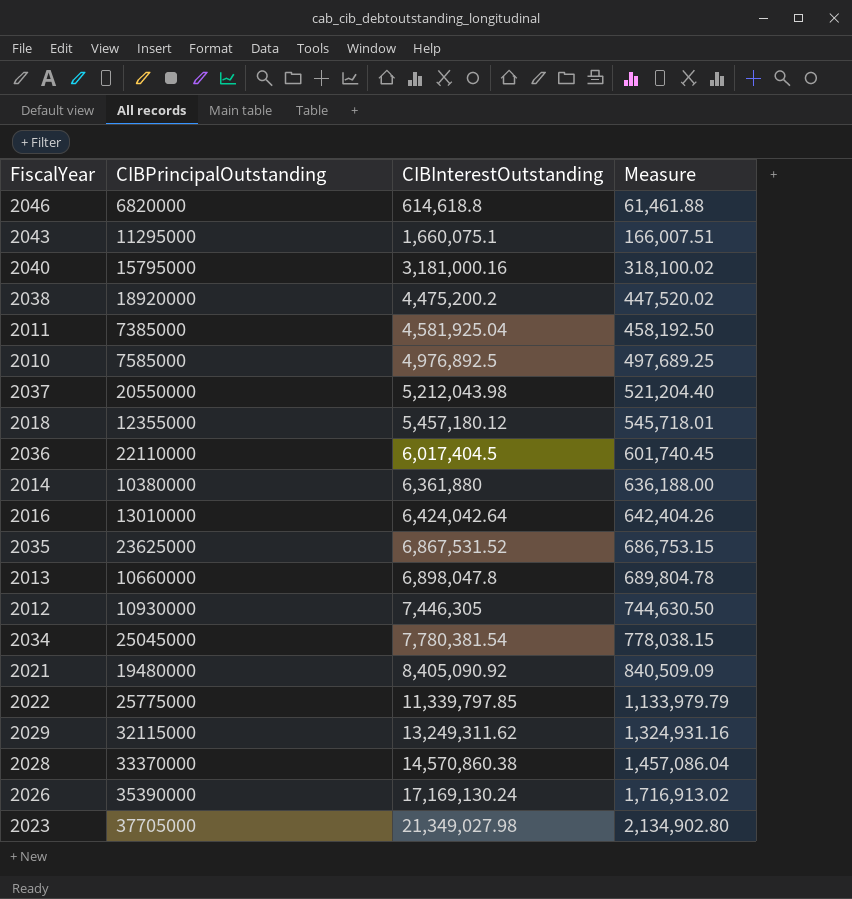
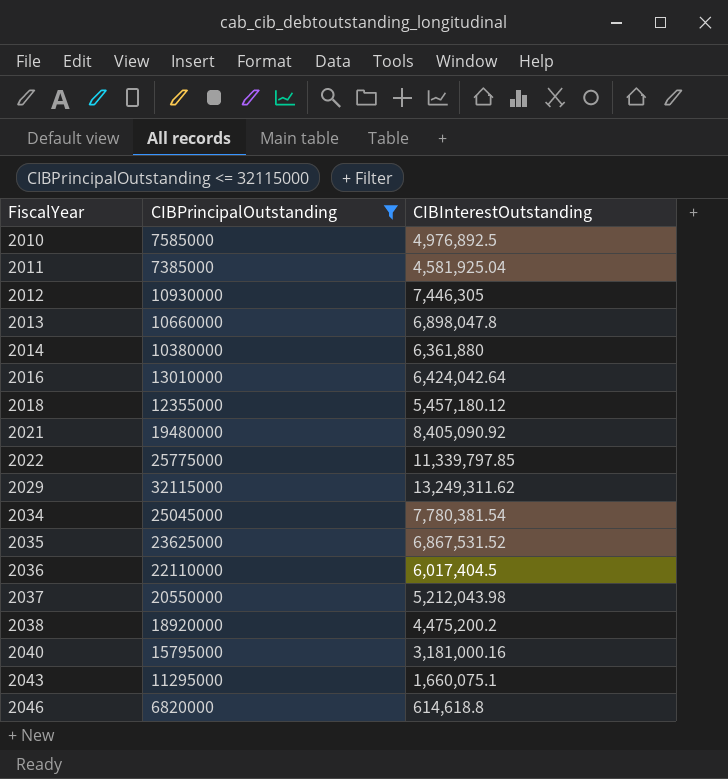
filter: none -> CIBPrincipalOutstanding <= 32115000
row order: CIBInterestOutstanding ascending -> FiscalYear ascending
column Measure | formula: [CIBInterestOutstanding] * 0.1 -> none

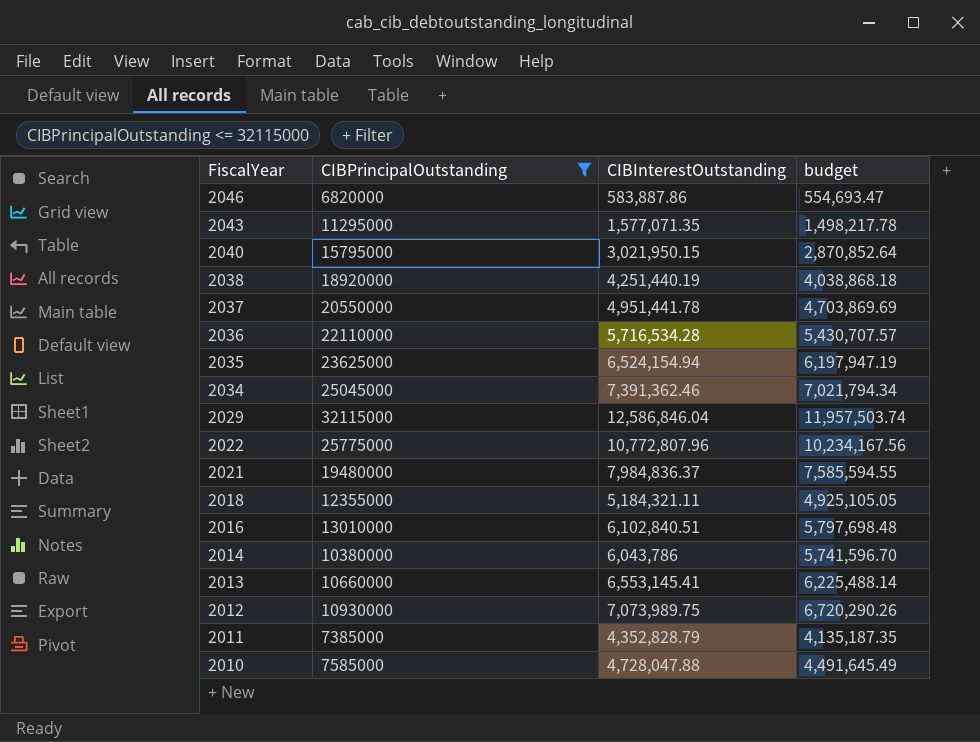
row order: FiscalYear ascending -> FiscalYear descending
column budget | formula: none -> [CIBInterestOutstanding] * 0.95
2046 | CIBInterestOutstanding: 614,618.8 -> 583,887.86
2043 | CIBInterestOutstanding: 1,660,075.1 -> 1,577,071.35
2040 | CIBInterestOutstanding: 3,181,000.16 -> 3,021,950.15
2038 | CIBInterestOutstanding: 4,475,200.2 -> 4,251,440.19
2037 | CIBInterestOutstanding: 5,212,043.98 -> 4,951,441.78
2036 | CIBInterestOutstanding: 6,017,404.5 -> 5,716,534.28
2035 | CIBInterestOutstanding: 6,867,531.52 -> 6,524,154.94
2034 | CIBInterestOutstanding: 7,780,381.54 -> 7,391,362.46
2029 | CIBInterestOutstanding: 13,249,311.62 -> 12,586,846.04
2022 | CIBInterestOutstanding: 11,339,797.85 -> 10,772,807.96
2021 | CIBInterestOutstanding: 8,405,090.92 -> 7,984,836.37
2018 | CIBInterestOutstanding: 5,457,180.12 -> 5,184,321.11
2016 | CIBInterestOutstanding: 6,424,042.64 -> 6,102,840.51
2014 | CIBInterestOutstanding: 6,361,880 -> 6,043,786
2013 | CIBInterestOutstanding: 6,898,047.8 -> 6,553,145.41
2012 | CIBInterestOutstanding: 7,446,305 -> 7,073,989.75
2011 | CIBInterestOutstanding: 4,581,925.04 -> 4,352,828.79
2010 | CIBInterestOutstanding: 4,976,892.5 -> 4,728,047.88

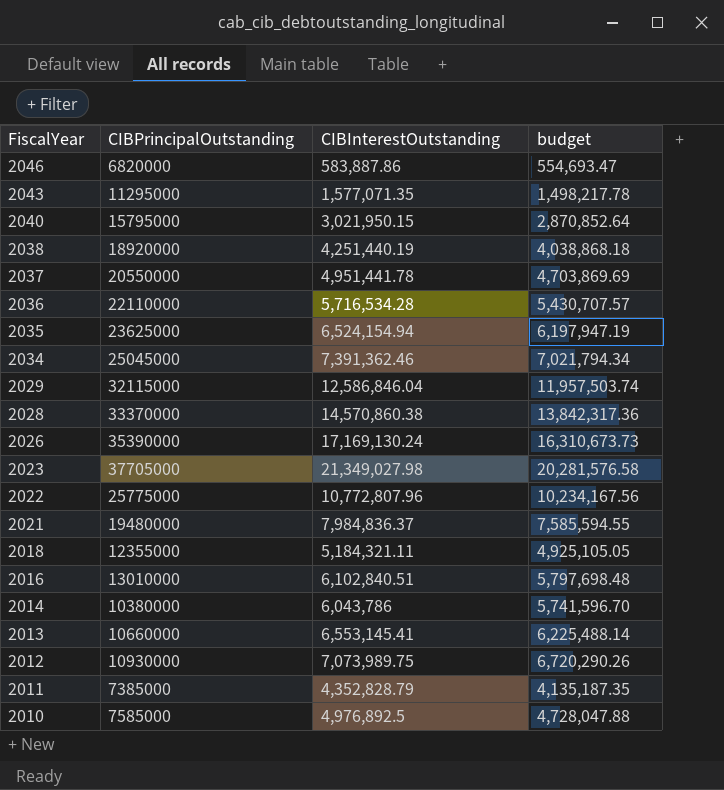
filter: CIBPrincipalOutstanding <= 32115000 -> none
2010 | CIBInterestOutstanding: 4,728,047.88 -> 4,976,892.5
2010 | budget: 4,491,645.49 -> 4,728,047.88

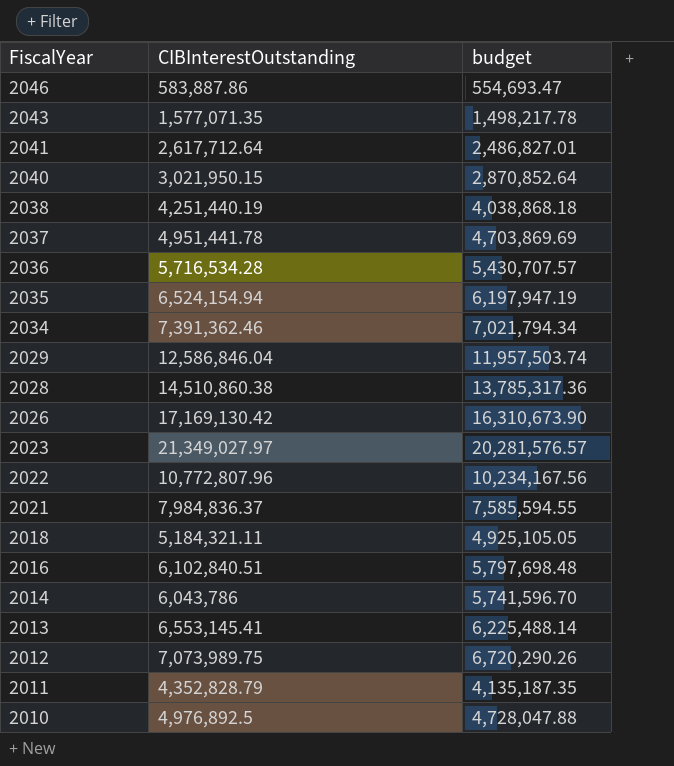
column CIBPrincipalOutstanding | position: 2 -> none
row 2041: none -> 2,617,712.64 | 2,486,827.01
2028 | CIBInterestOutstanding: 14,570,860.38 -> 14,510,860.38
2028 | budget: 13,842,317.36 -> 13,785,317.36
2026 | CIBInterestOutstanding: 17,169,130.24 -> 17,169,130.42
2026 | budget: 16,310,673.73 -> 16,310,673.90
2023 | CIBInterestOutstanding: 21,349,027.98 -> 21,349,027.97
2023 | budget: 20,281,576.58 -> 20,281,576.57

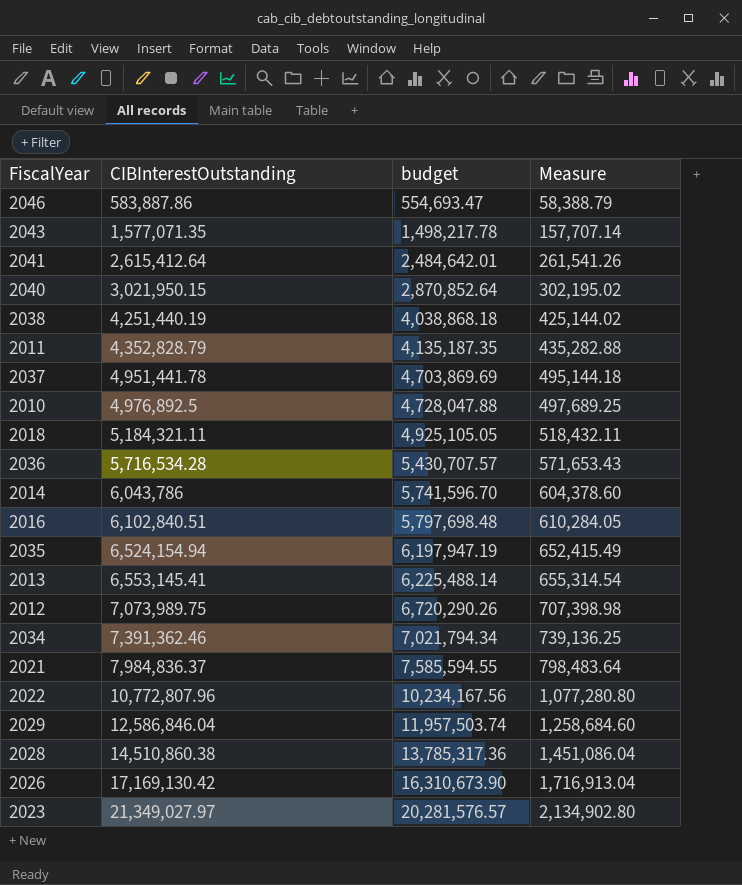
row order: FiscalYear descending -> CIBInterestOutstanding ascending
column Measure | formula: none -> [CIBInterestOutstanding] * 0.1
2041 | CIBInterestOutstanding: 2,617,712.64 -> 2,615,412.64
2041 | budget: 2,486,827.01 -> 2,484,642.01

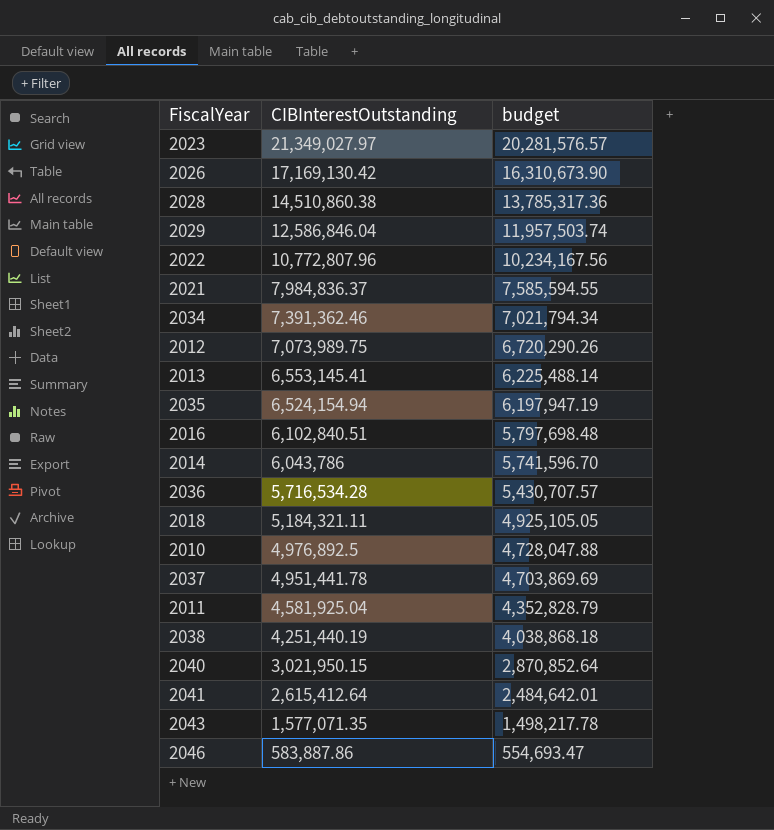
row order: CIBInterestOutstanding ascending -> CIBInterestOutstanding descending
column Measure | formula: [CIBInterestOutstanding] * 0.1 -> none
2011 | CIBInterestOutstanding: 4,352,828.79 -> 4,581,925.04
2011 | budget: 4,135,187.35 -> 4,352,828.79

